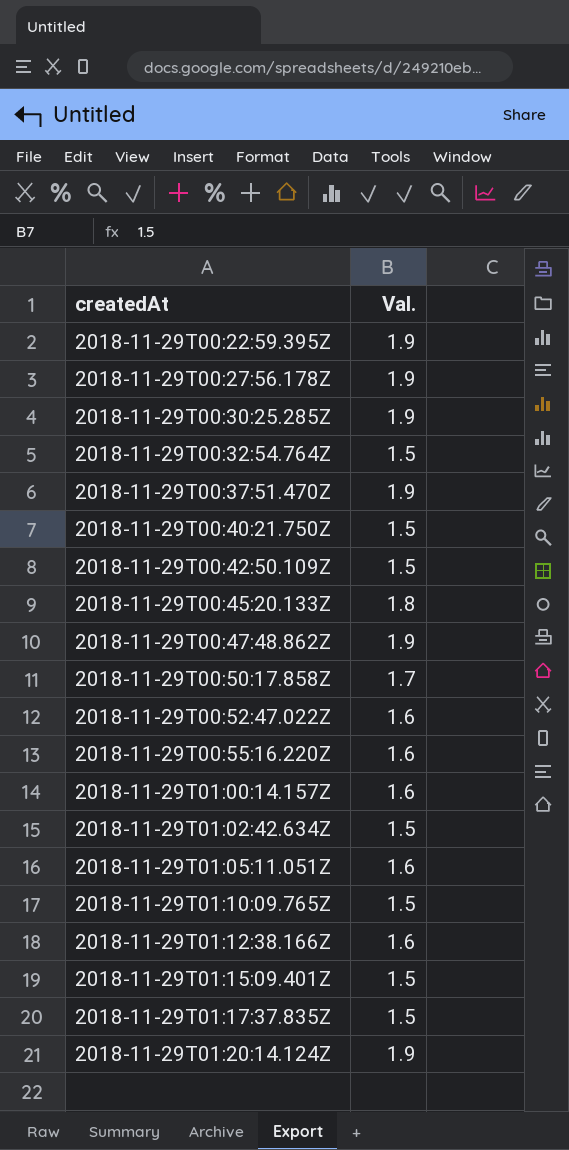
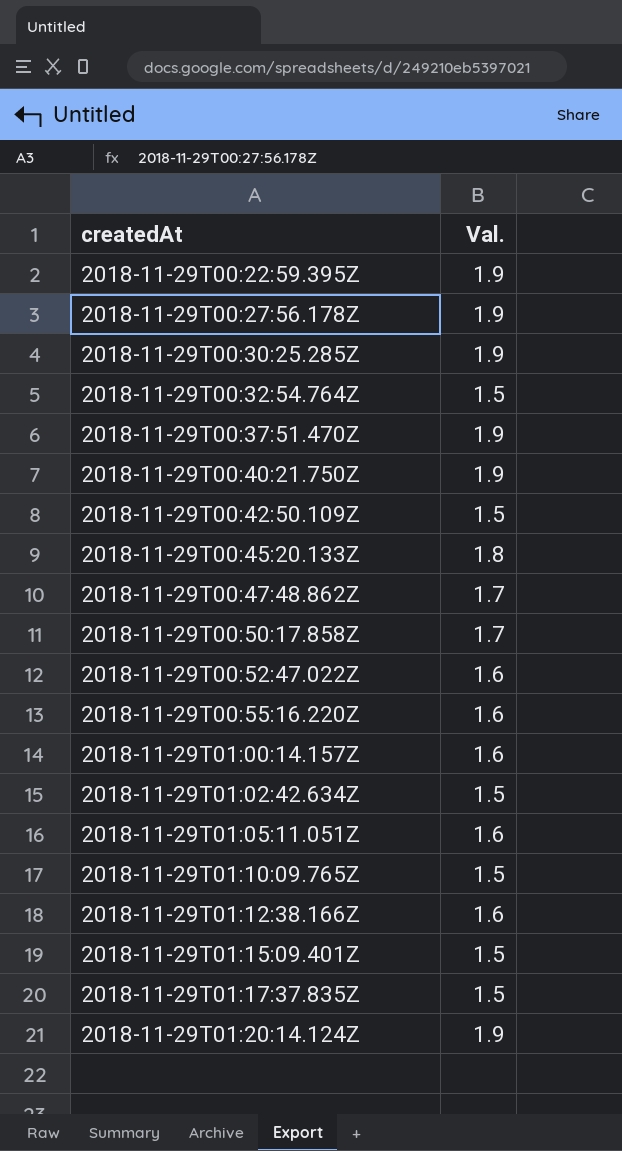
2018-11-29T00:40:21.750Z | Val.: 1.5 -> 1.9
2018-11-29T00:47:48.862Z | Val.: 1.9 -> 1.7

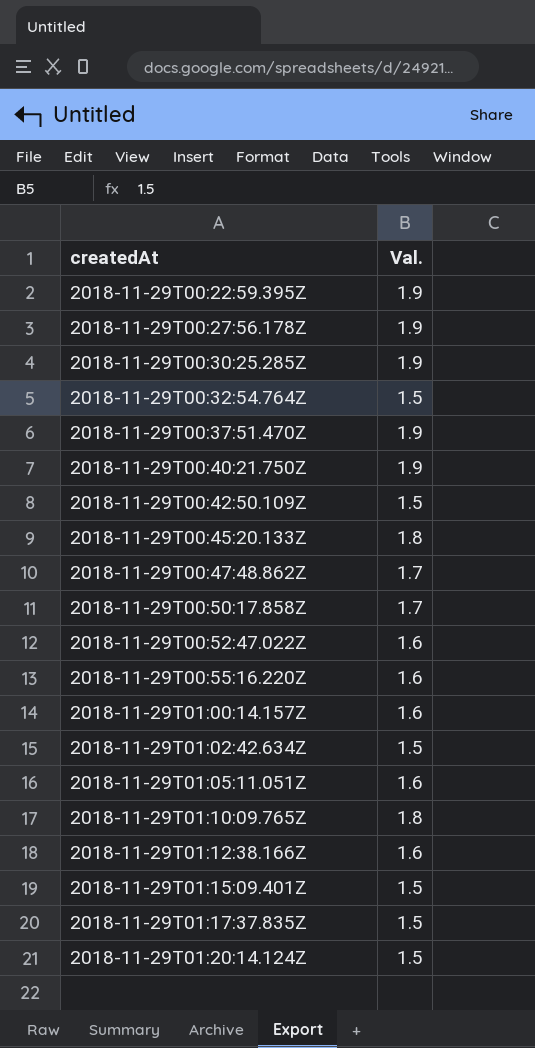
2018-11-29T01:10:09.765Z | Val.: 1.5 -> 1.8
2018-11-29T01:20:14.124Z | Val.: 1.9 -> 1.5

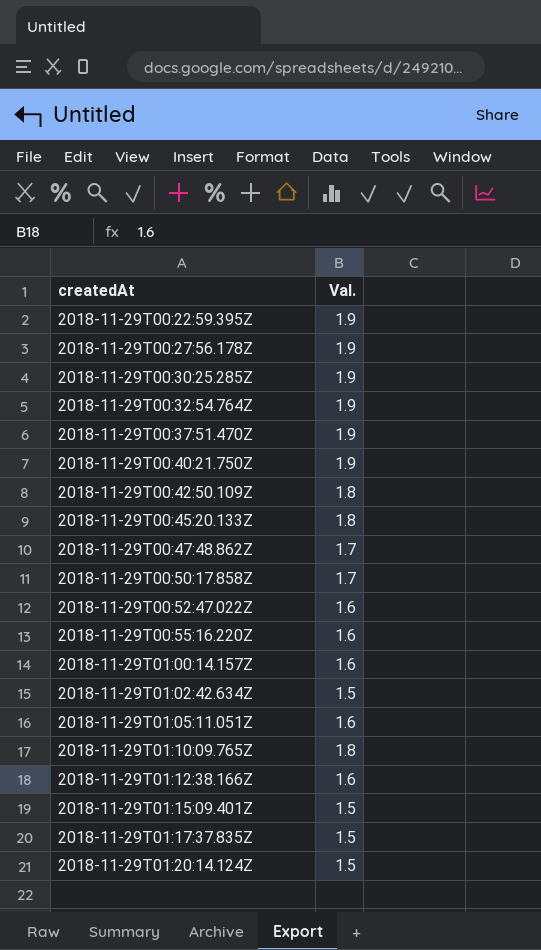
2018-11-29T00:32:54.764Z | Val.: 1.5 -> 1.9
2018-11-29T00:42:50.109Z | Val.: 1.5 -> 1.8

